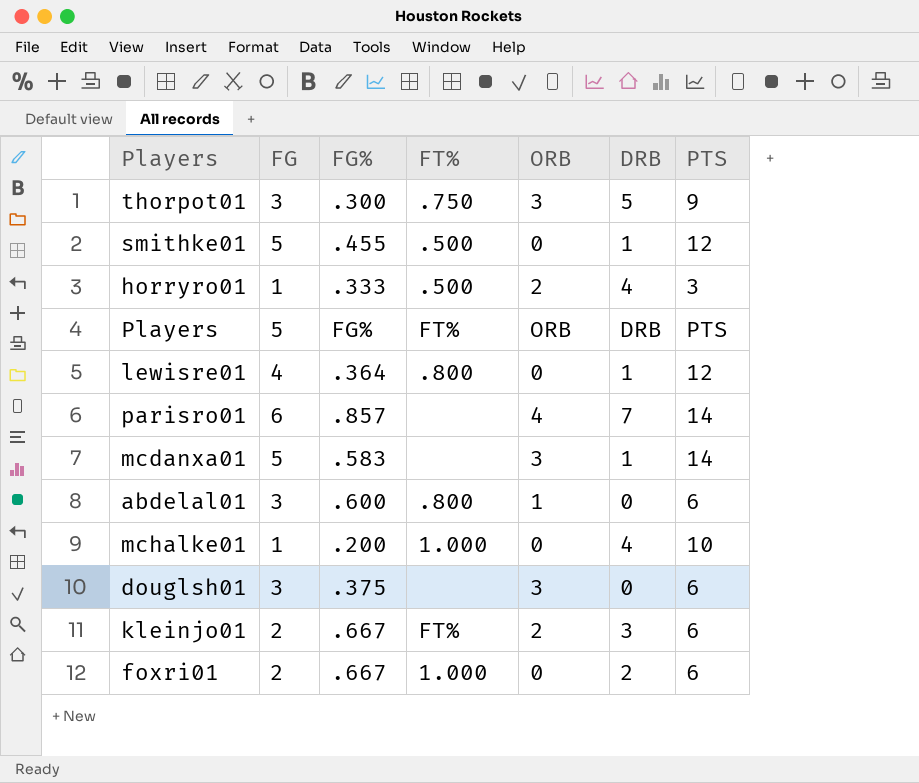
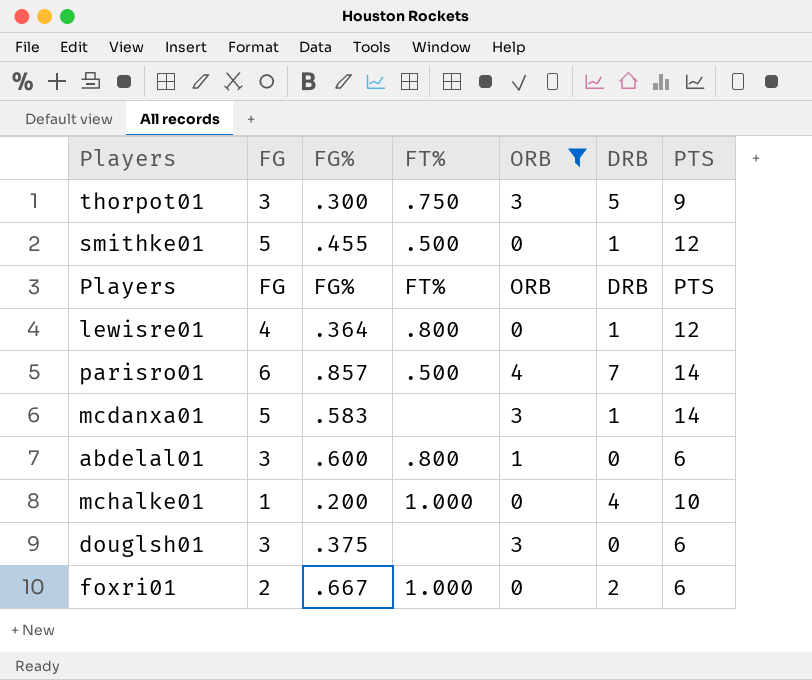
filter: none -> ORB != 2
Players | FG: 5 -> FG
parisro01 | FT%: none -> .500

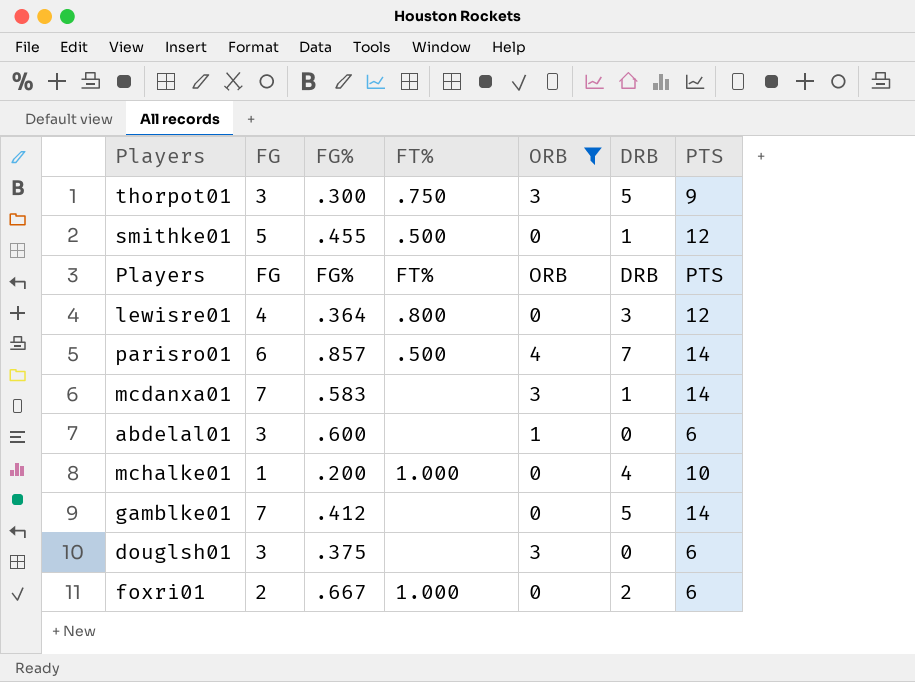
lewisre01 | DRB: 1 -> 3
mcdanxa01 | FG: 5 -> 7
abdelal01 | FT%: .800 -> none
row gamblke01: none -> 7 | .412 | none | 0 | 5 | 14

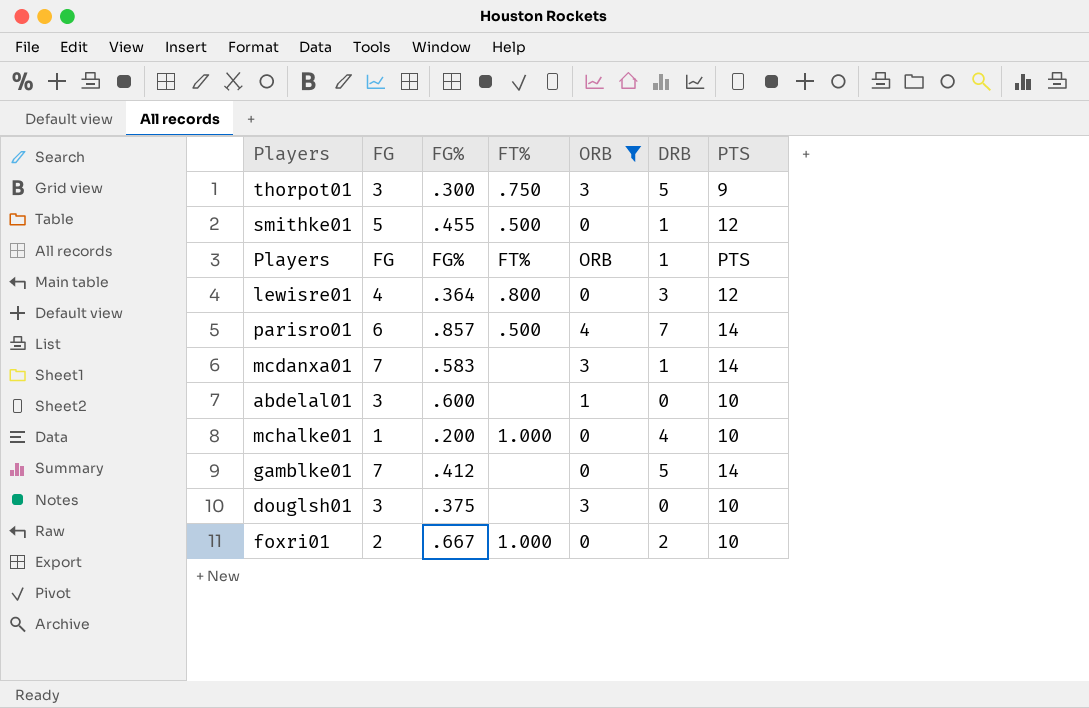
Players | DRB: DRB -> 1
abdelal01 | PTS: 6 -> 10
douglsh01 | PTS: 6 -> 10
foxri01 | PTS: 6 -> 10

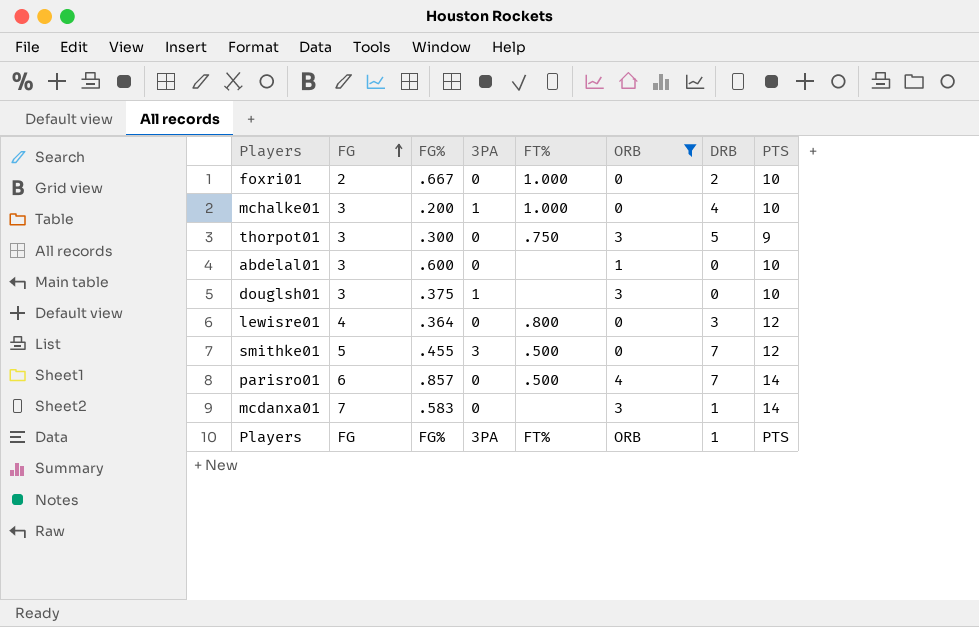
row order: none -> FG ascending
column 3PA | position: none -> 4
row gamblke01: 7 | .412 | none | 0 | 5 | 14 -> none
mchalke01 | FG: 1 -> 3
smithke01 | DRB: 1 -> 7

